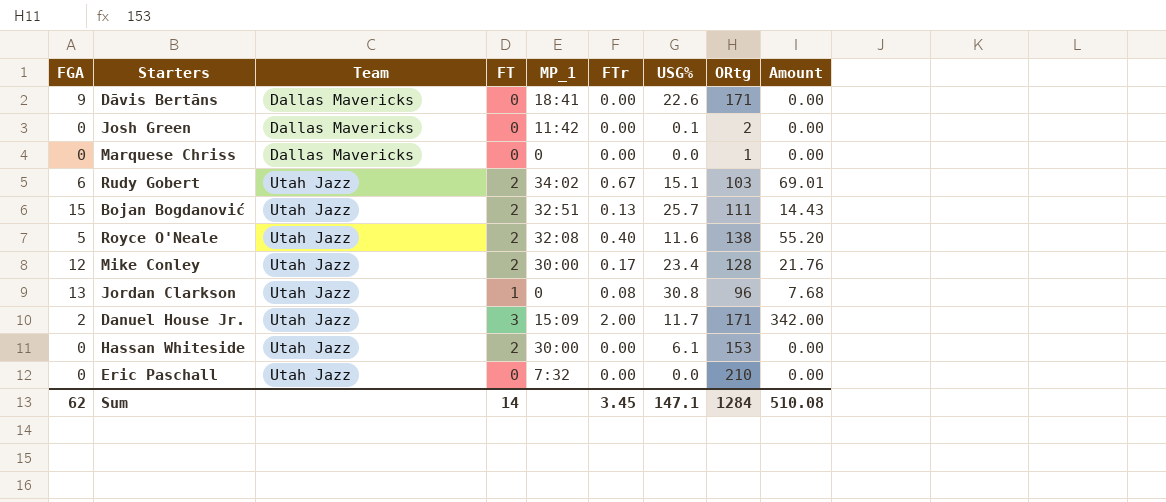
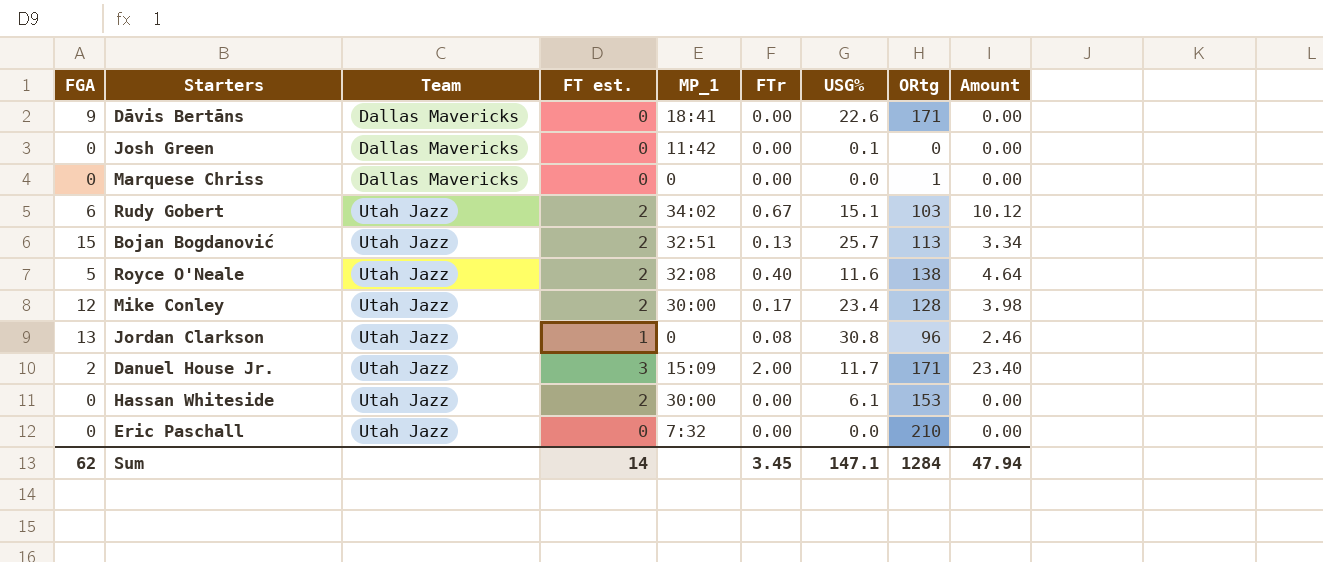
column name: FT -> FT est.
column Amount | formula: [FTr] * [ORtg] -> [FTr] * [USG%]
Josh Green | ORtg: 2 -> 0
Bojan Bogdanović | ORtg: 111 -> 113
Sum | Amount: 510.08 -> 47.94

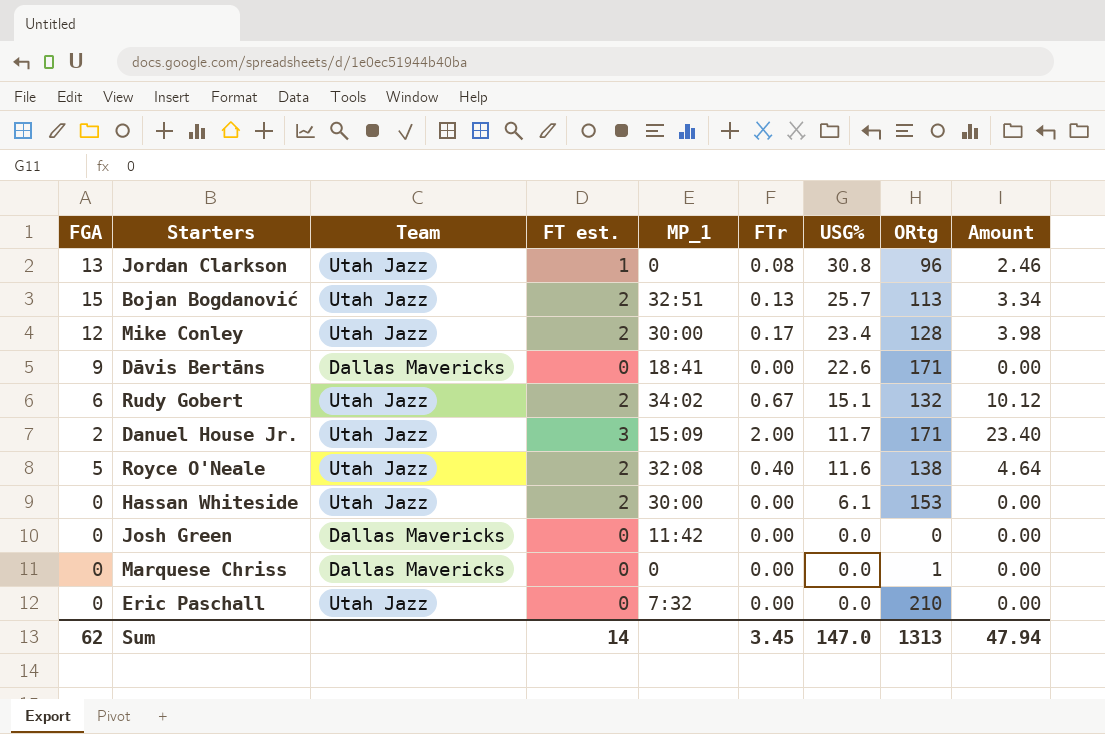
row order: Team ascending -> USG% descending
Rudy Gobert | ORtg: 103 -> 132
Josh Green | USG%: 0.1 -> 0.0
Sum | USG%: 147.1 -> 147.0
Sum | ORtg: 1284 -> 1313

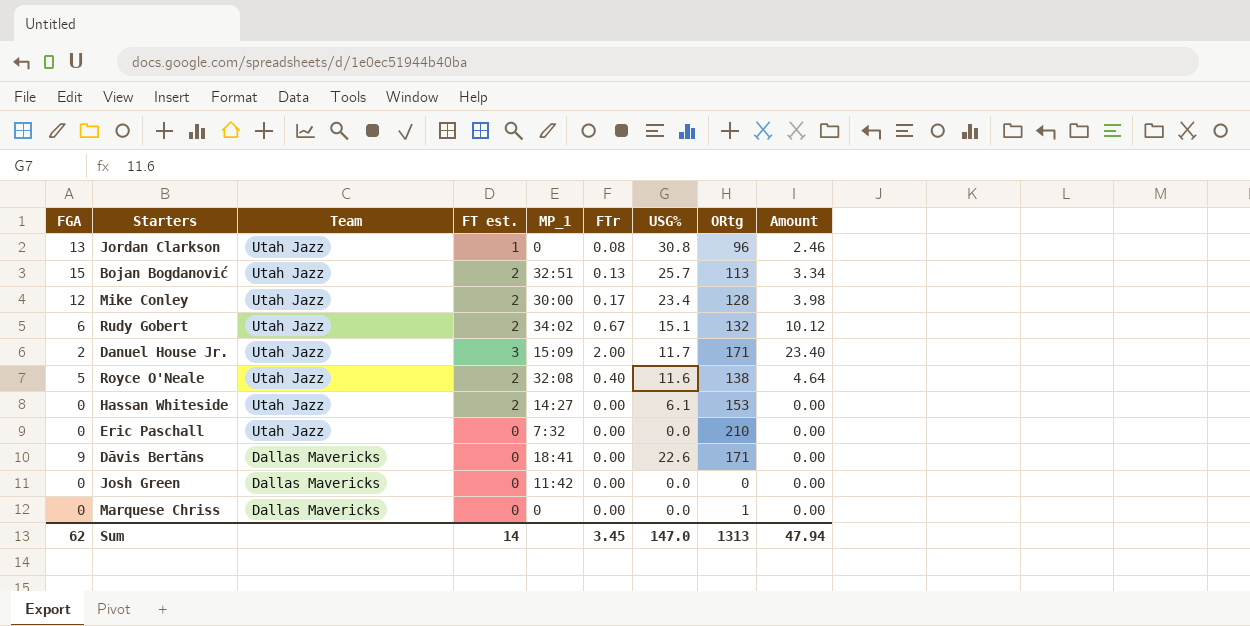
row order: USG% descending -> Team descending
Hassan Whiteside | MP_1: 30:00 -> 14:27

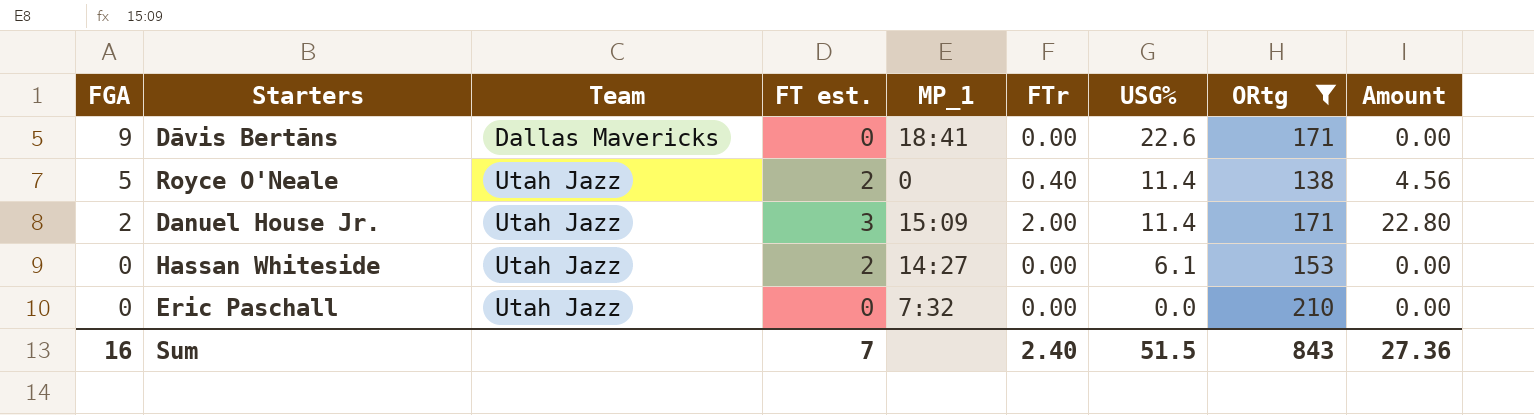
filter: none -> ORtg >= 138
row order: Team descending -> FGA descending
Royce O'Neale | MP_1: 32:08 -> 0
Royce O'Neale | USG%: 11.6 -> 11.4
Royce O'Neale | Amount: 4.64 -> 4.56
Danuel House Jr. | USG%: 11.7 -> 11.4
Danuel House Jr. | Amount: 23.40 -> 22.80
Sum | FGA: 62 -> 16
Sum | FT est.: 14 -> 7
Sum | FTr: 3.45 -> 2.40
Sum | USG%: 147.0 -> 51.5
Sum | ORtg: 1313 -> 843
Sum | Amount: 47.94 -> 27.36

